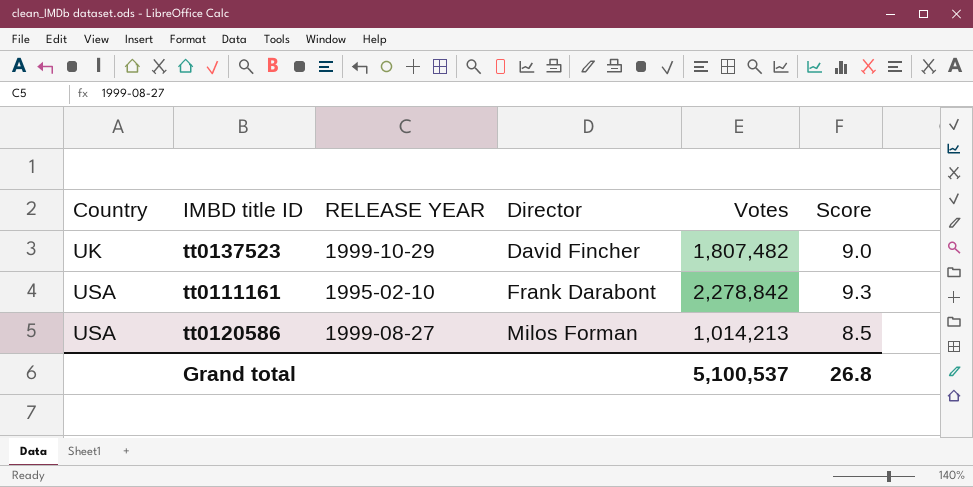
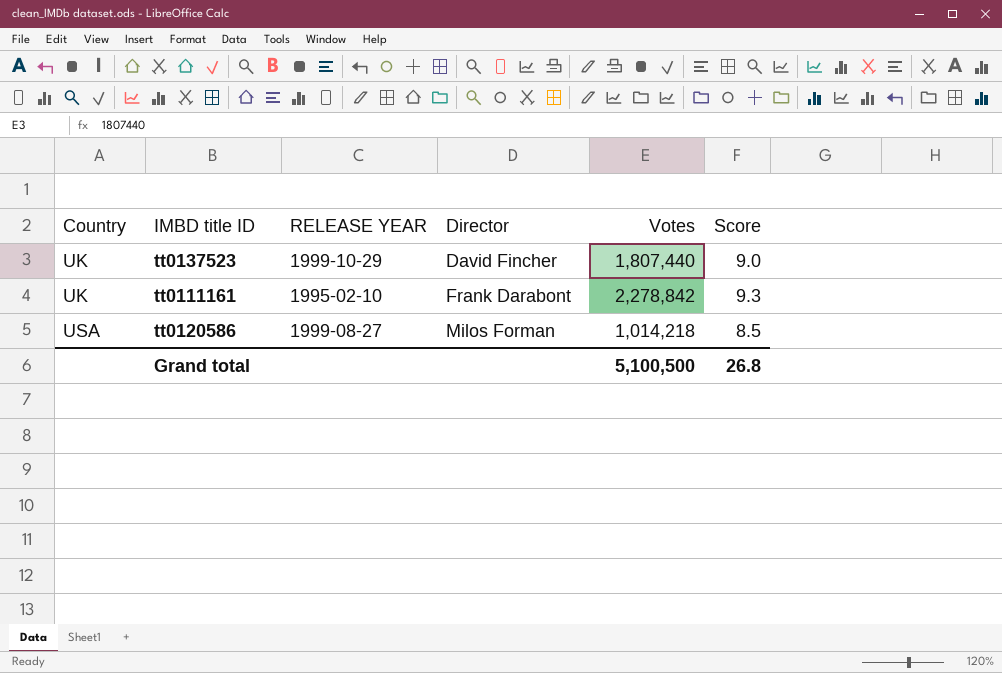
tt0137523 | Votes: 1,807,482 -> 1,807,440
tt0111161 | Country: USA -> UK
tt0120586 | Votes: 1,014,213 -> 1,014,218
Grand total | Votes: 5,100,537 -> 5,100,500

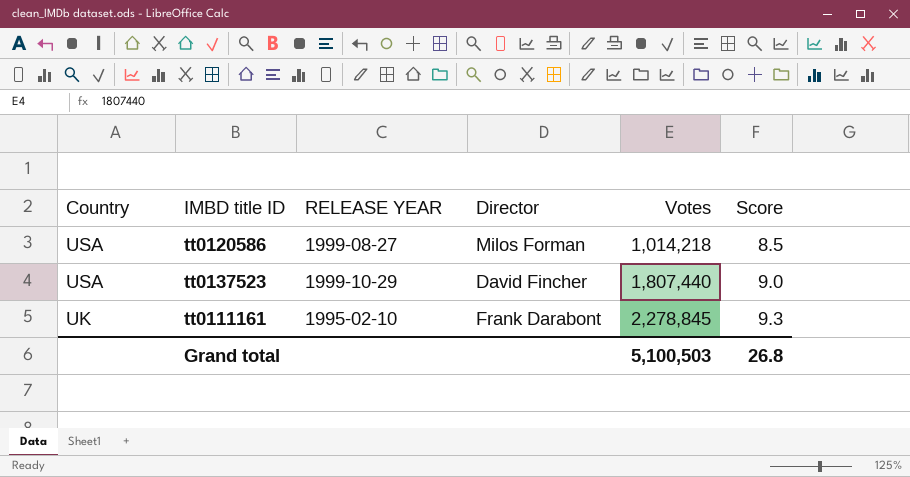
row order: Country ascending -> Country descending
tt0137523 | Country: UK -> USA
tt0111161 | Votes: 2,278,842 -> 2,278,845
Grand total | Votes: 5,100,500 -> 5,100,503

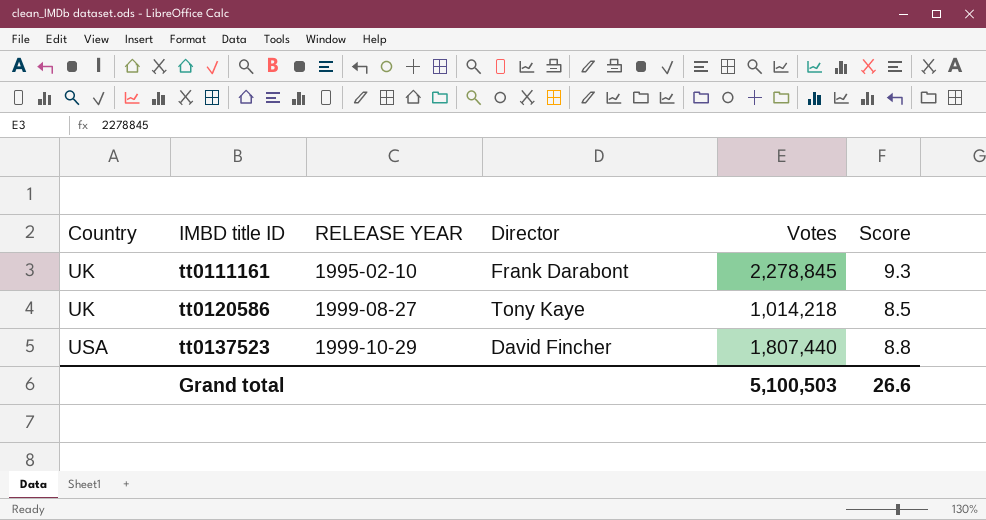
row order: Country descending -> Country ascending
tt0120586 | Country: USA -> UK
tt0120586 | Director: Milos Forman -> Tony Kaye
tt0137523 | Score: 9.0 -> 8.8
Grand total | Score: 26.8 -> 26.6

